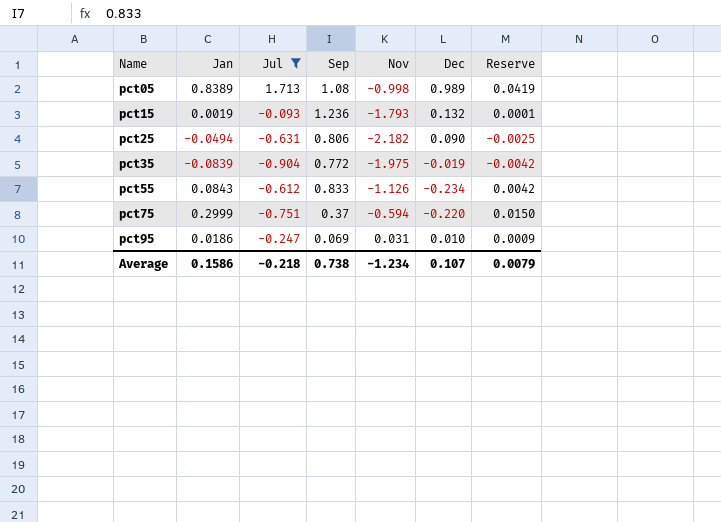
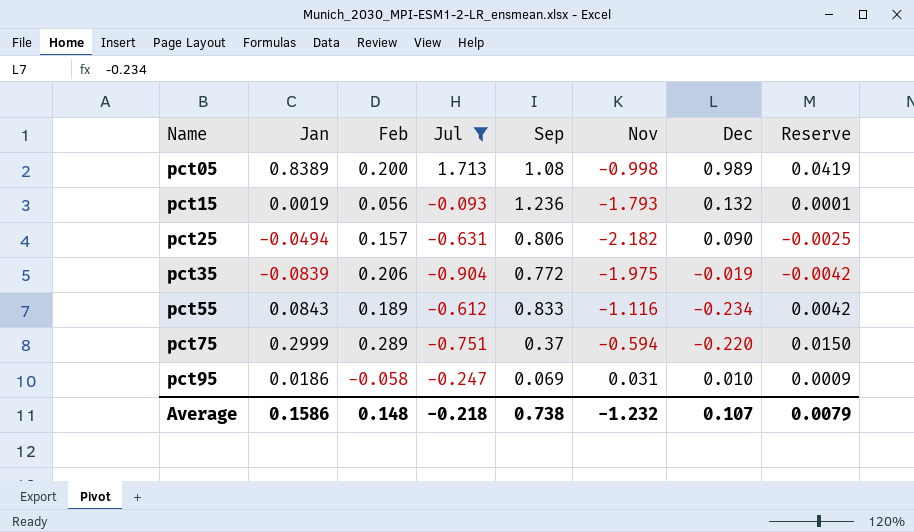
column Feb | position: none -> 3
pct55 | Nov: -1.126 -> -1.116
Average | Nov: -1.234 -> -1.232

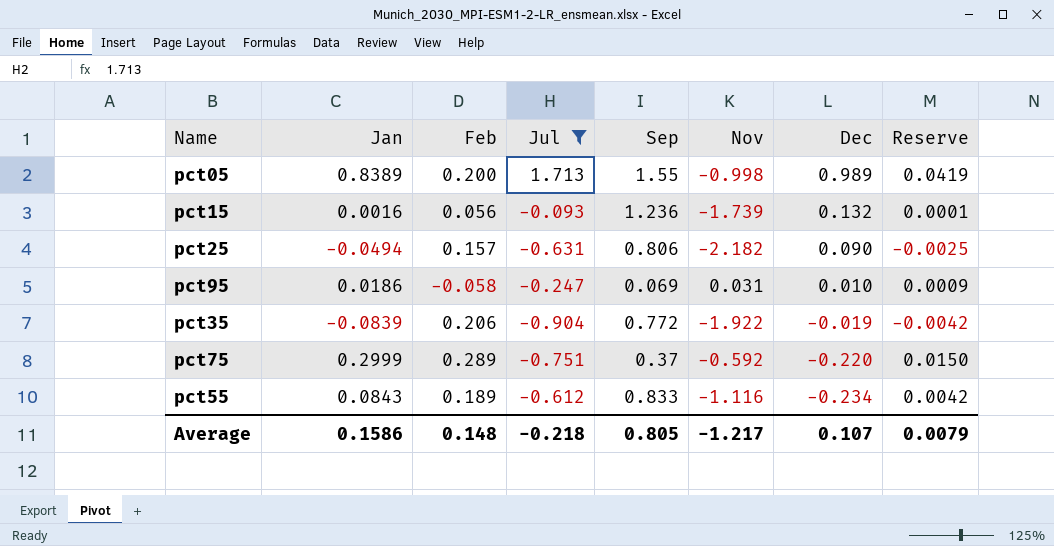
row order: Name ascending -> Dec descending
pct05 | Sep: 1.08 -> 1.55
pct15 | Jan: 0.0019 -> 0.0016
pct15 | Nov: -1.793 -> -1.739
pct35 | Nov: -1.975 -> -1.922
pct75 | Nov: -0.594 -> -0.592
Average | Sep: 0.738 -> 0.805
Average | Nov: -1.232 -> -1.217

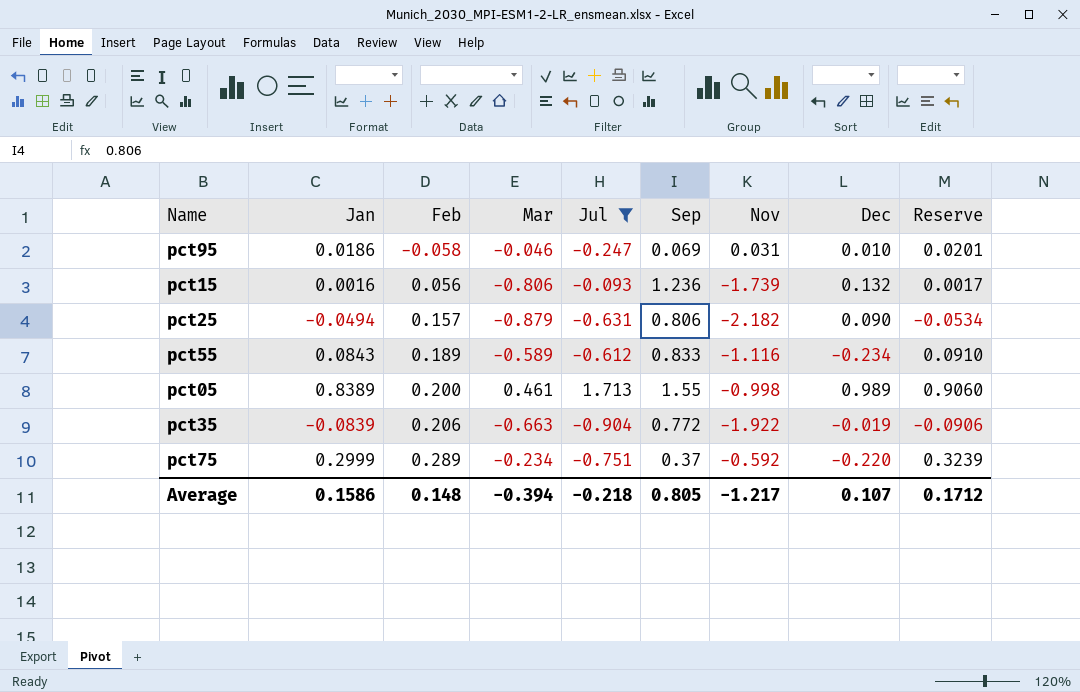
row order: Dec descending -> Feb ascending
column Mar | position: none -> 4
column Reserve | formula: [Jan] * 0.05 -> [Jan] * 1.08
Average | Reserve: 0.0079 -> 0.1712

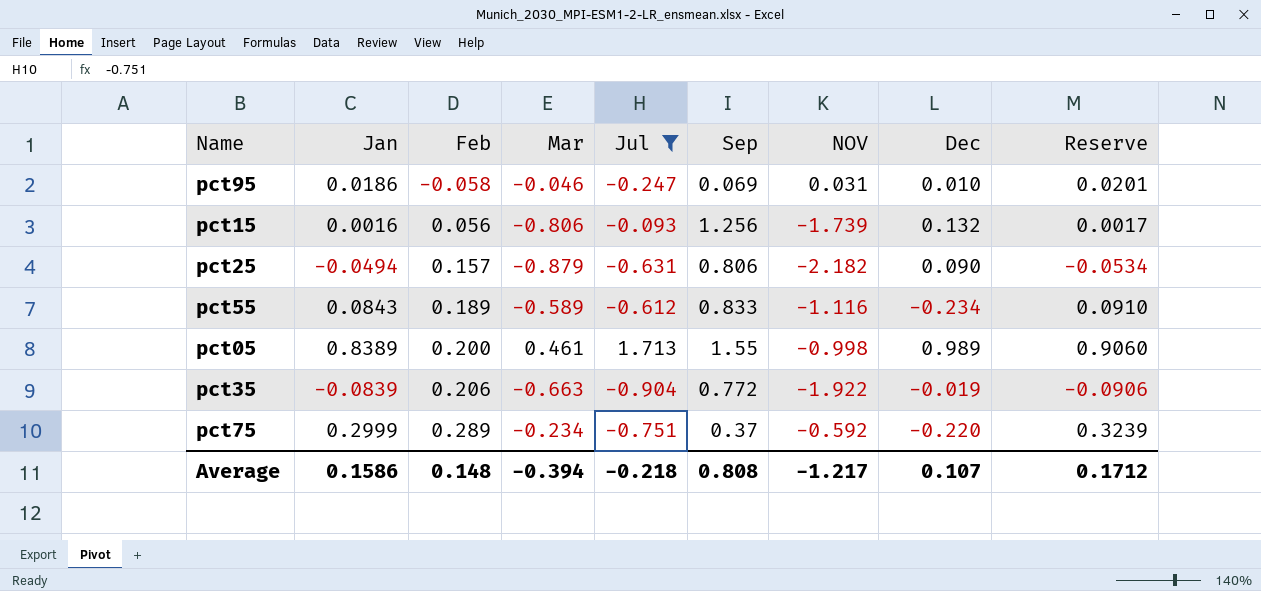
column name: Nov -> NOV
pct15 | Sep: 1.236 -> 1.256
Average | Sep: 0.805 -> 0.808

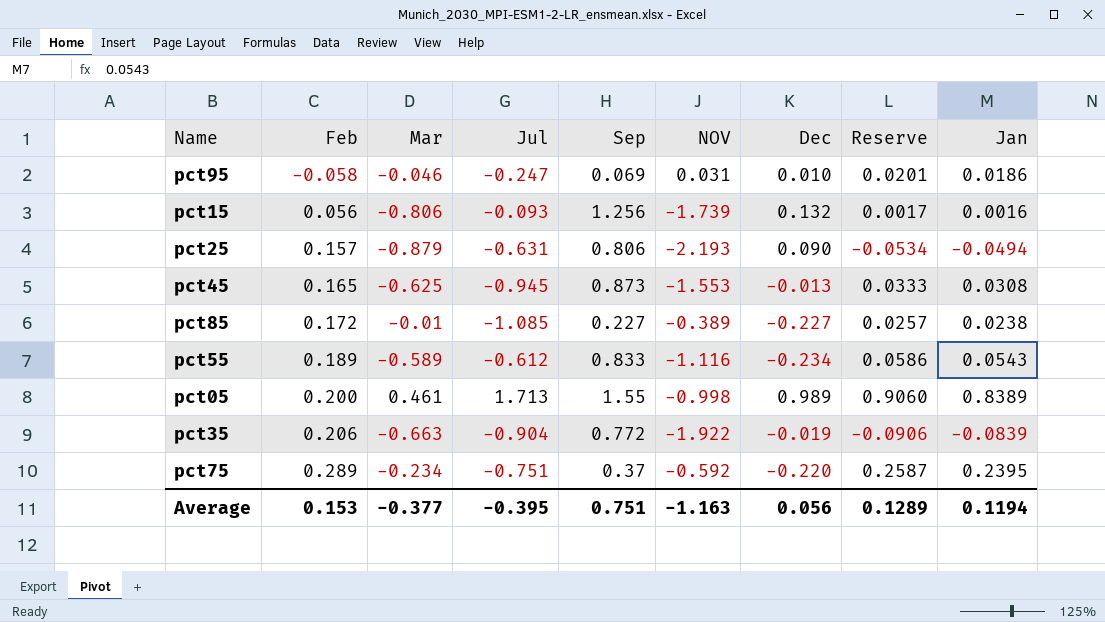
filter: Jul >= -0.904 -> none
column Jan | position: 2 -> 9
pct25 | NOV: -2.182 -> -2.193
pct55 | Reserve: 0.0910 -> 0.0586
pct55 | Jan: 0.0843 -> 0.0543
pct75 | Reserve: 0.3239 -> 0.2587
pct75 | Jan: 0.2999 -> 0.2395
Average | Feb: 0.148 -> 0.153
Average | Mar: -0.394 -> -0.377
Average | Jul: -0.218 -> -0.395
Average | Sep: 0.808 -> 0.751
Average | NOV: -1.217 -> -1.163
Average | Dec: 0.107 -> 0.056
Average | Reserve: 0.1712 -> 0.1289
Average | Jan: 0.1586 -> 0.1194

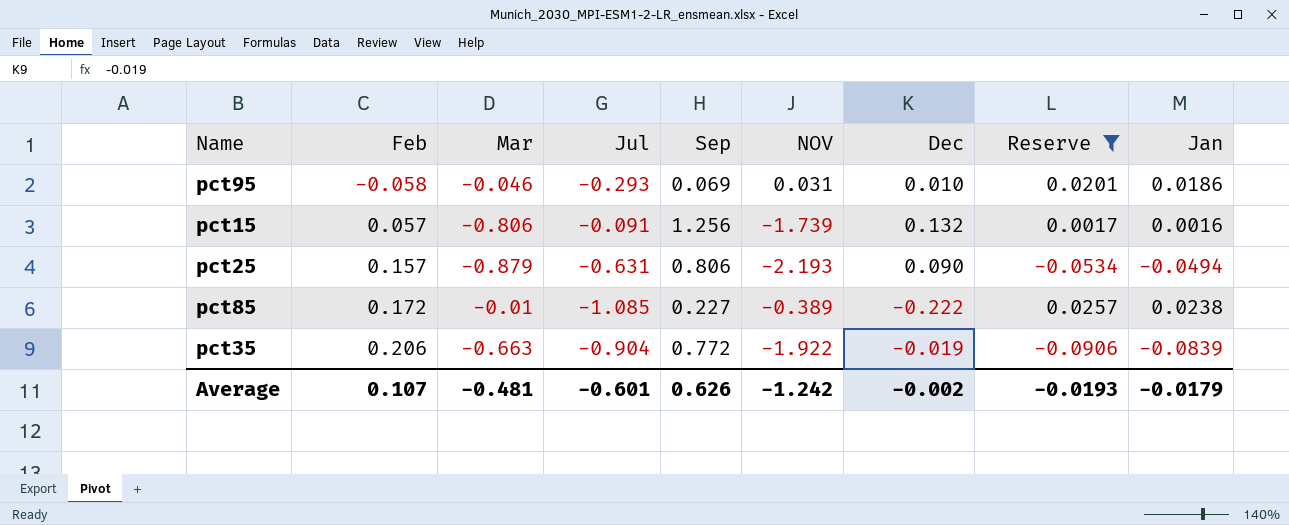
filter: none -> Reserve <= 0.0257
pct95 | Jul: -0.247 -> -0.293
pct15 | Feb: 0.056 -> 0.057
pct15 | Jul: -0.093 -> -0.091
pct85 | Dec: -0.227 -> -0.222
Average | Feb: 0.153 -> 0.107
Average | Mar: -0.377 -> -0.481
Average | Jul: -0.395 -> -0.601
Average | Sep: 0.751 -> 0.626
Average | NOV: -1.163 -> -1.242
Average | Dec: 0.056 -> -0.002
Average | Reserve: 0.1289 -> -0.0193
Average | Jan: 0.1194 -> -0.0179

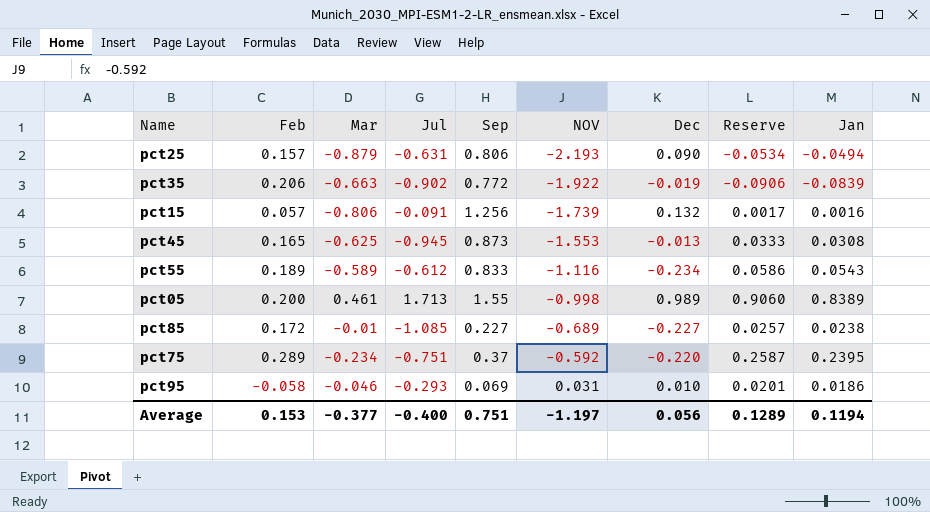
filter: Reserve <= 0.0257 -> none
row order: Feb ascending -> NOV ascending
pct35 | Jul: -0.904 -> -0.902
pct85 | NOV: -0.389 -> -0.689
pct85 | Dec: -0.222 -> -0.227
Average | Feb: 0.107 -> 0.153
Average | Mar: -0.481 -> -0.377
Average | Jul: -0.601 -> -0.400
Average | Sep: 0.626 -> 0.751
Average | NOV: -1.242 -> -1.197
Average | Dec: -0.002 -> 0.056
Average | Reserve: -0.0193 -> 0.1289
Average | Jan: -0.0179 -> 0.1194

